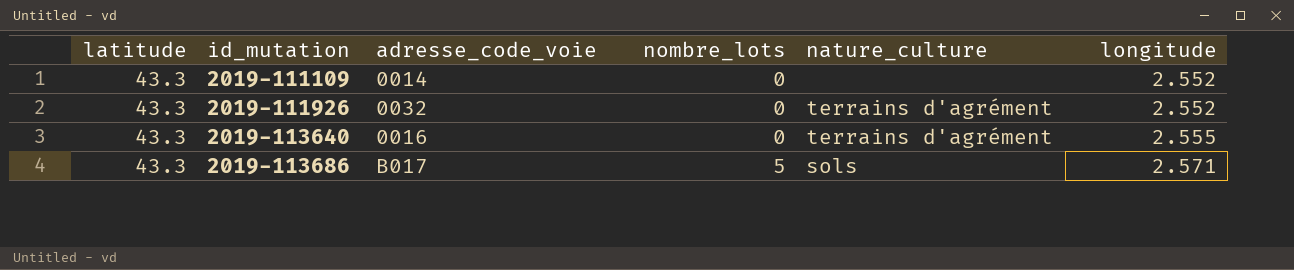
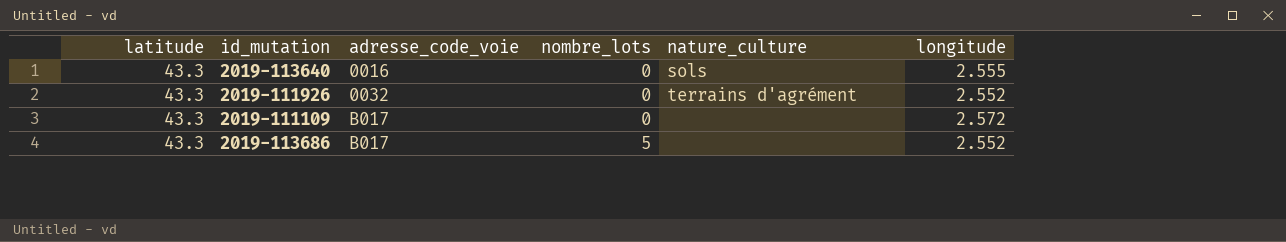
row order: id_mutation ascending -> adresse_code_voie ascending
2019-113640 | nature_culture: terrains d'agrément -> sols
2019-111109 | adresse_code_voie: 0014 -> B017
2019-111109 | longitude: 2.552 -> 2.572
2019-113686 | nature_culture: sols -> none
2019-113686 | longitude: 2.571 -> 2.552

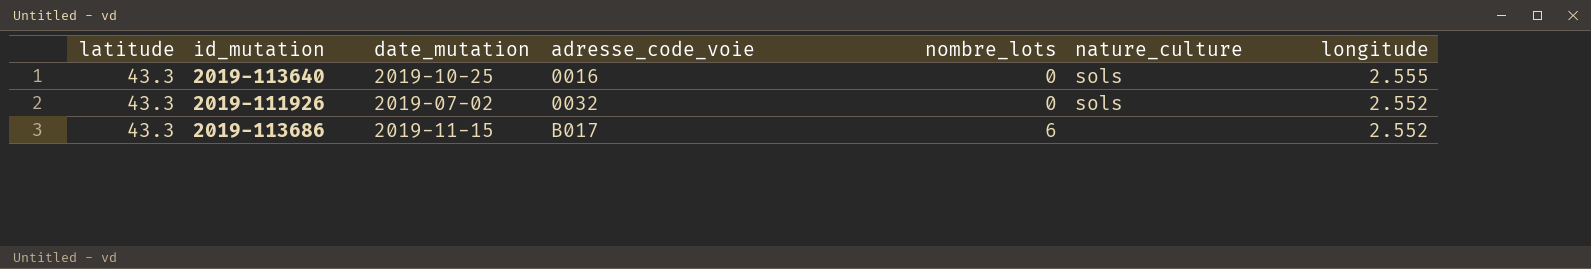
column date_mutation | position: none -> 3
row 2019-111109: 43.3 | B017 | 0 | none | 2.572 -> none
2019-111926 | nature_culture: terrains d'agrément -> sols
2019-113686 | nombre_lots: 5 -> 6

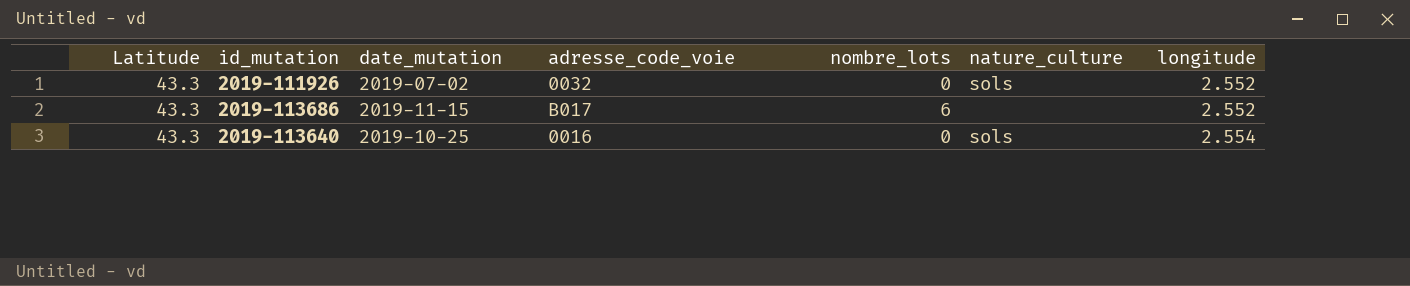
row order: adresse_code_voie ascending -> longitude ascending
column name: latitude -> Latitude
2019-113640 | longitude: 2.555 -> 2.554

